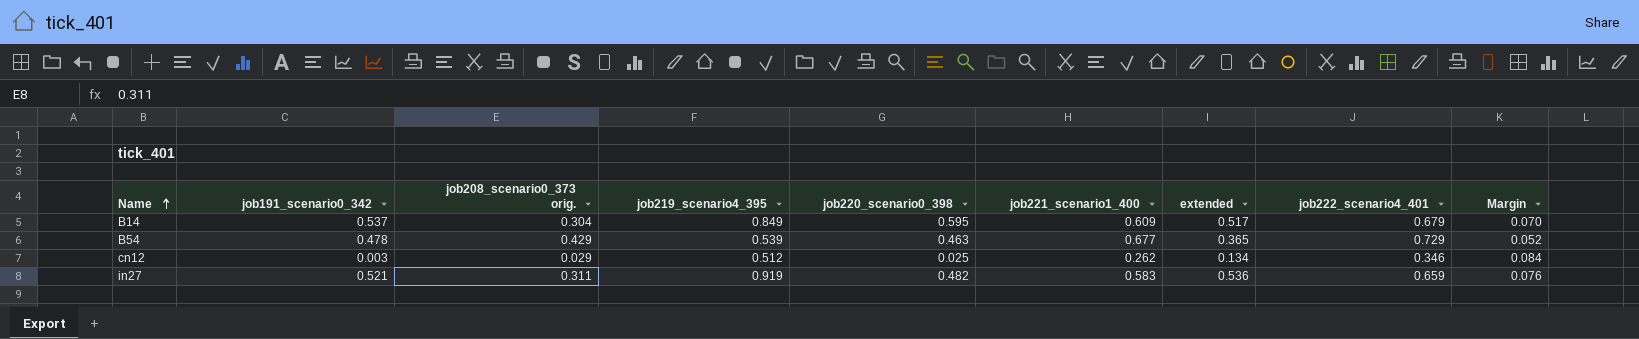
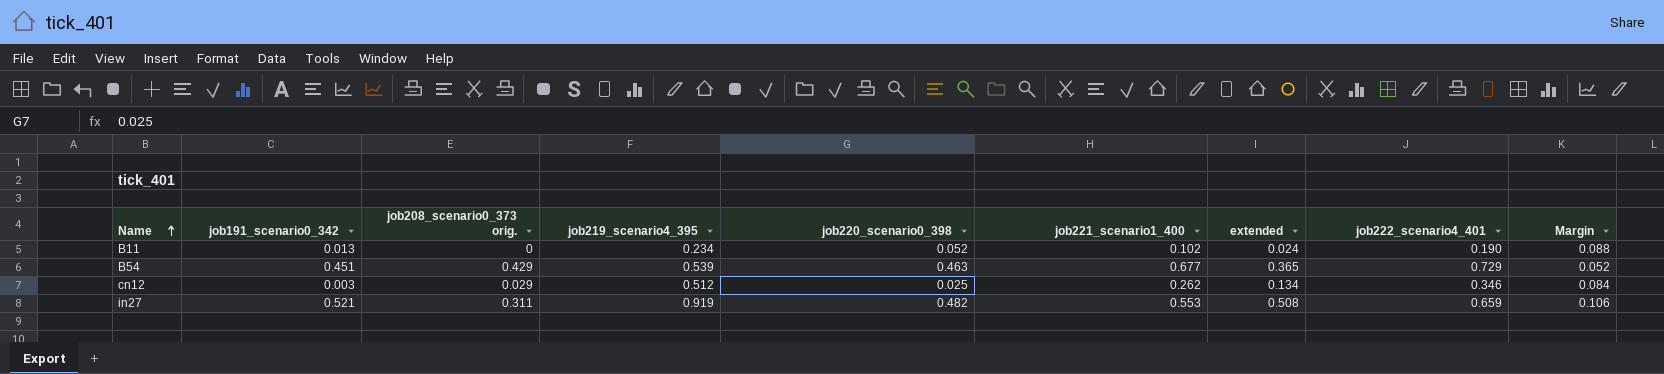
row B14: 0.537 | 0.304 | 0.849 | 0.595 | 0.609 | 0.517 | 0.679 | 0.070 -> none
row B11: none -> 0.013 | 0 | 0.234 | 0.052 | 0.102 | 0.024 | 0.190 | 0.088
B54 | job191_scenario0_342: 0.478 -> 0.451
in27 | job221_scenario1_400: 0.583 -> 0.553
in27 | extended: 0.536 -> 0.508
in27 | Margin: 0.076 -> 0.106

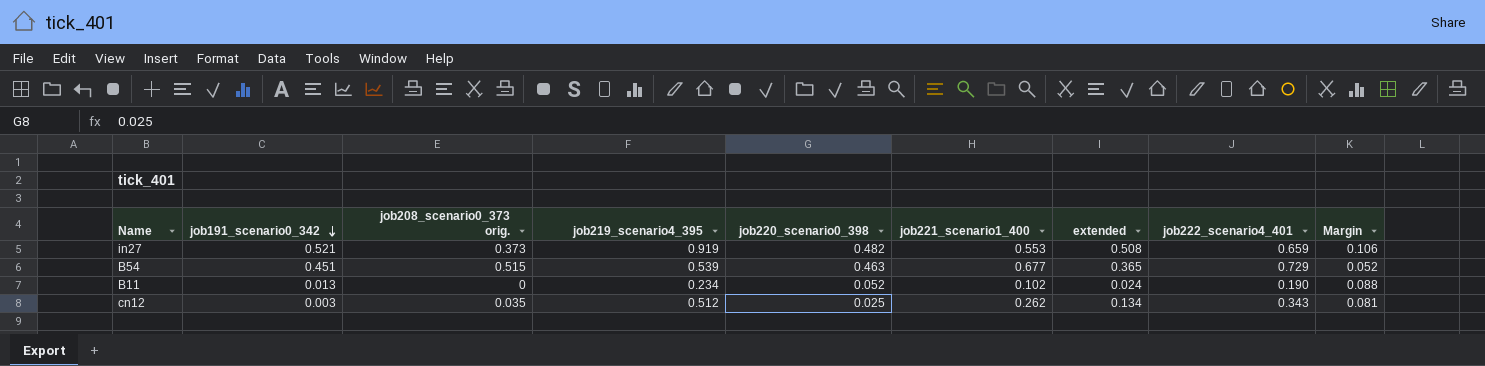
row order: Name ascending -> job191_scenario0_342 descending
in27 | job208_scenario0_373 orig.: 0.311 -> 0.373
B54 | job208_scenario0_373 orig.: 0.429 -> 0.515
cn12 | job208_scenario0_373 orig.: 0.029 -> 0.035
cn12 | job222_scenario4_401: 0.346 -> 0.343
cn12 | Margin: 0.084 -> 0.081

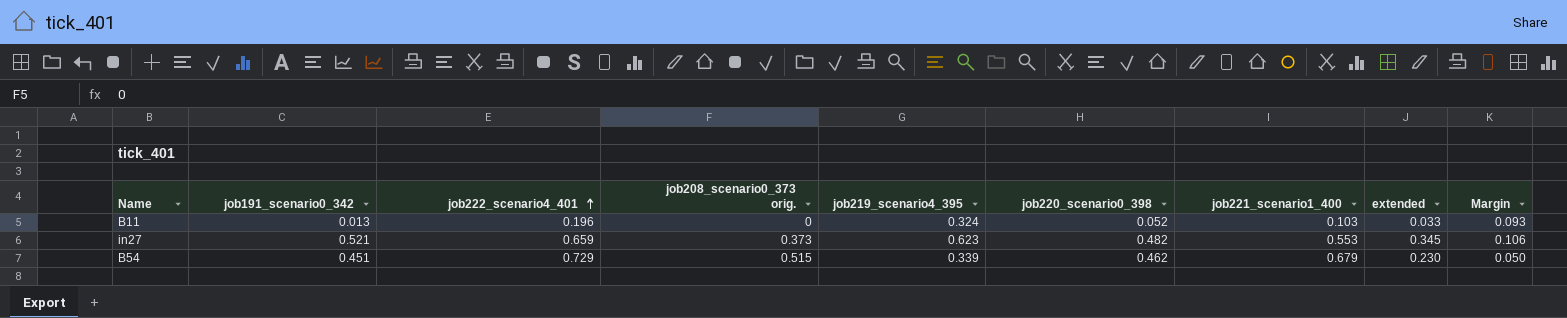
row order: job191_scenario0_342 descending -> job222_scenario4_401 ascending
column job222_scenario4_401 | position: 8 -> 3
row cn12: 0.003 | 0.035 | 0.512 | 0.025 | 0.262 | 0.134 | 0.343 | 0.081 -> none
B11 | job222_scenario4_401: 0.190 -> 0.196
B11 | job219_scenario4_395: 0.234 -> 0.324
B11 | job221_scenario1_400: 0.102 -> 0.103
B11 | extended: 0.024 -> 0.033
B11 | Margin: 0.088 -> 0.093
in27 | job219_scenario4_395: 0.919 -> 0.623
in27 | extended: 0.508 -> 0.345
B54 | job219_scenario4_395: 0.539 -> 0.339
B54 | job220_scenario0_398: 0.463 -> 0.462
B54 | job221_scenario1_400: 0.677 -> 0.679
B54 | extended: 0.365 -> 0.230
B54 | Margin: 0.052 -> 0.050

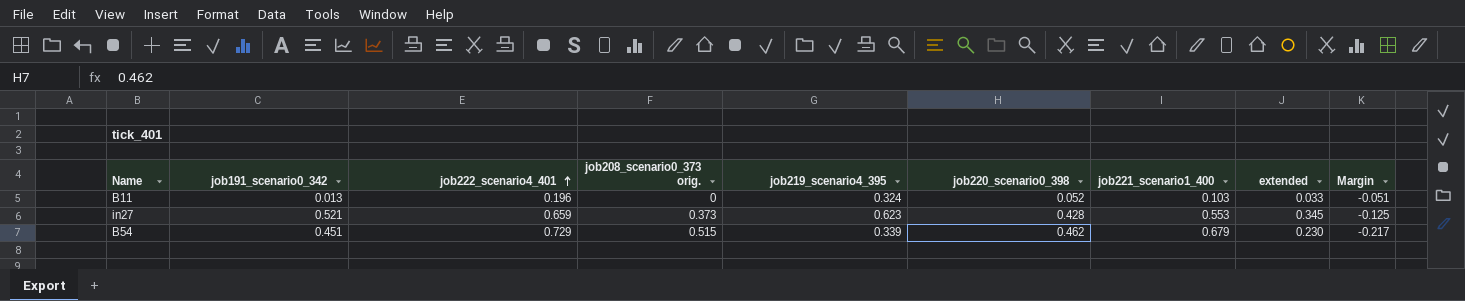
column Margin | formula: [job222_scenario4_401] - [job221_scenario1_400] -> [job220_scenario0_398] - [job221_scenario1_400]
in27 | job220_scenario0_398: 0.482 -> 0.428

